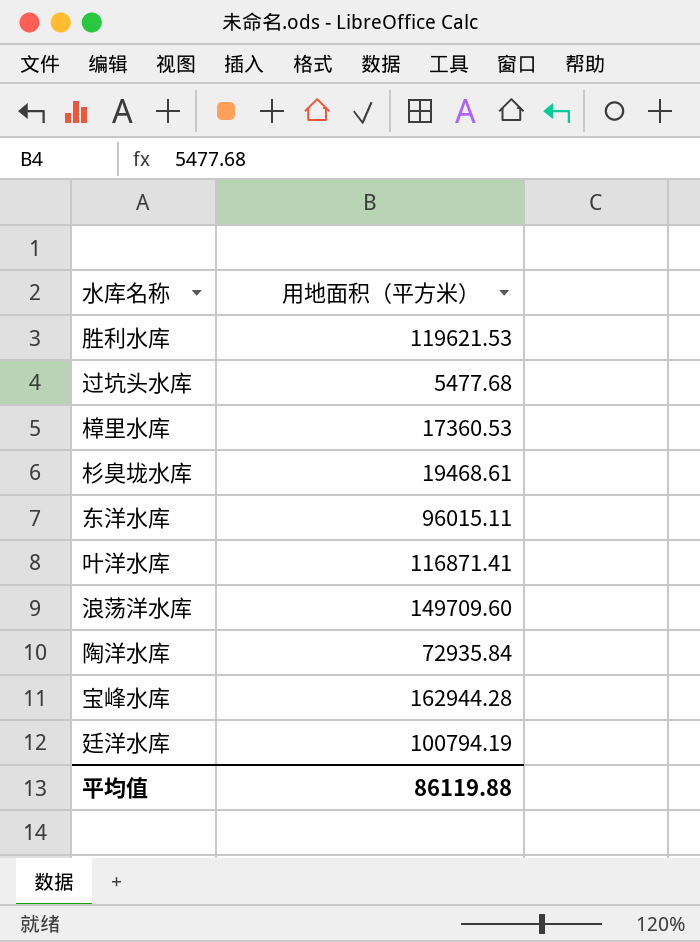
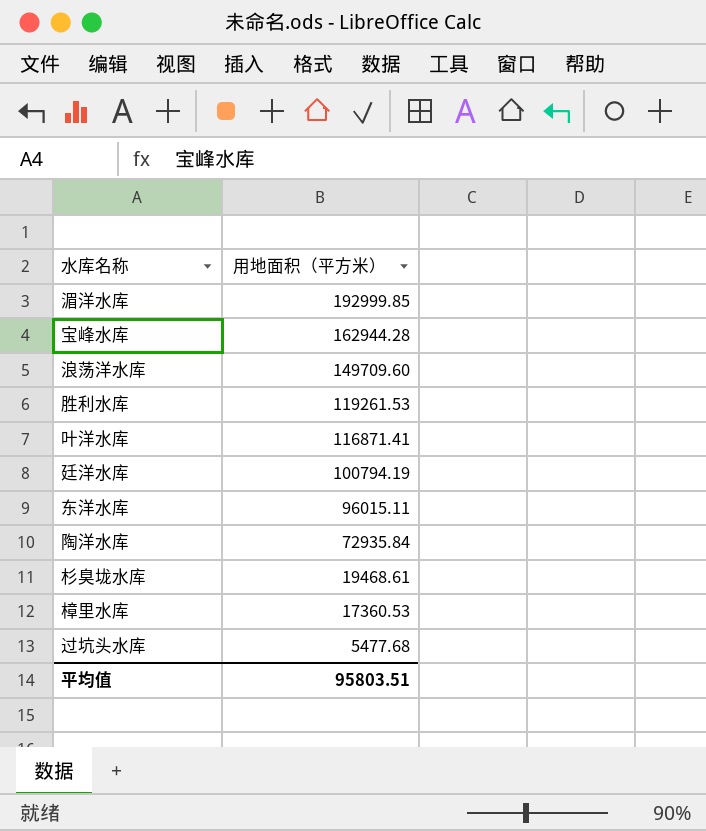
row order: none -> 用地面积（平方米） descending
row 湄洋水库: none -> 192999.85
胜利水库 | 用地面积（平方米）: 119621.53 -> 119261.53
平均值 | 用地面积（平方米）: 86119.88 -> 95803.51

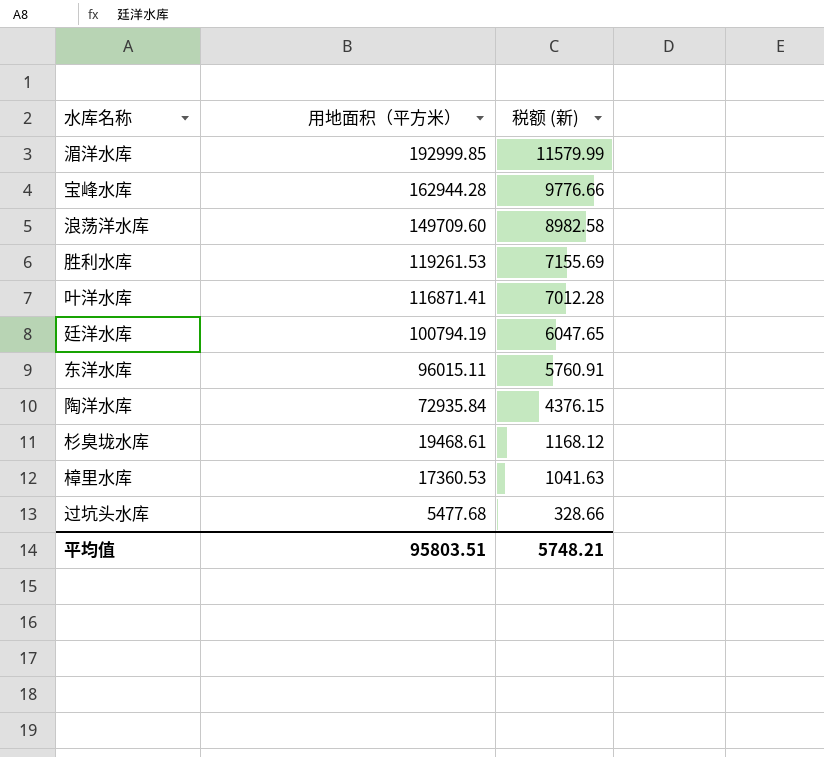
column 税额 (新) | formula: none -> [用地面积（平方米）] * 0.06

